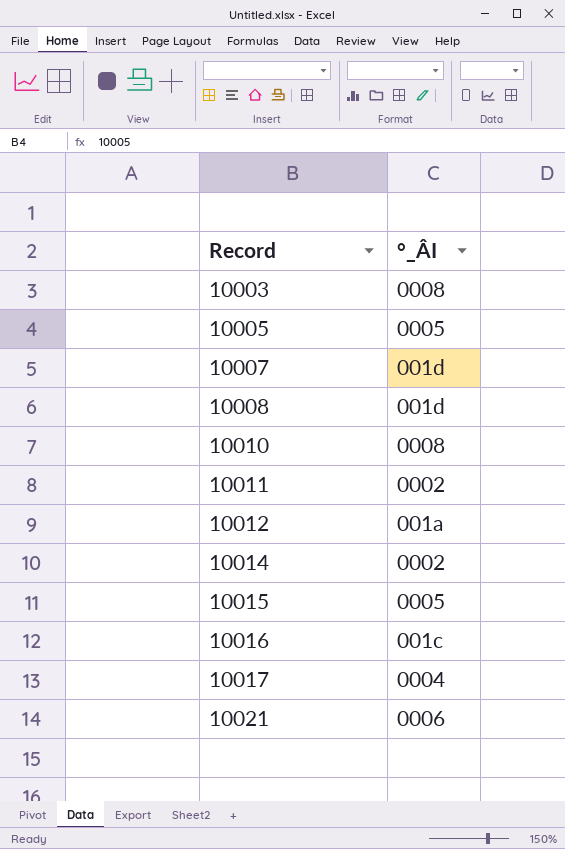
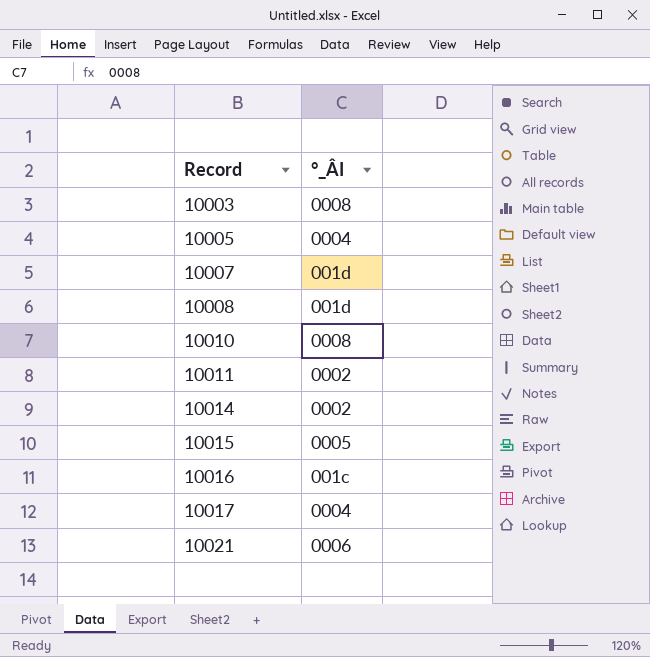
row 10012: 001a -> none
10005 | °_ÂI: 0005 -> 0004

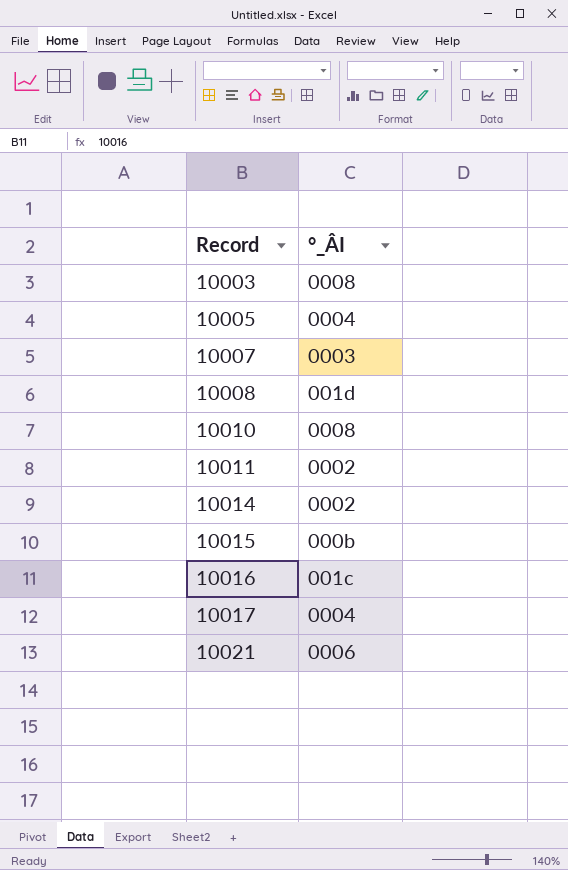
10007 | °_ÂI: 001d -> 0003
10015 | °_ÂI: 0005 -> 000b

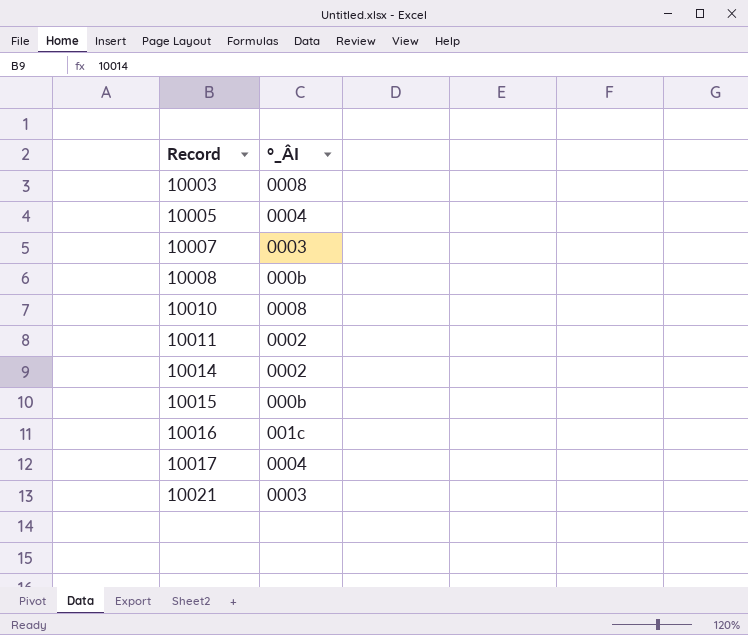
10008 | °_ÂI: 001d -> 000b
10021 | °_ÂI: 0006 -> 0003

